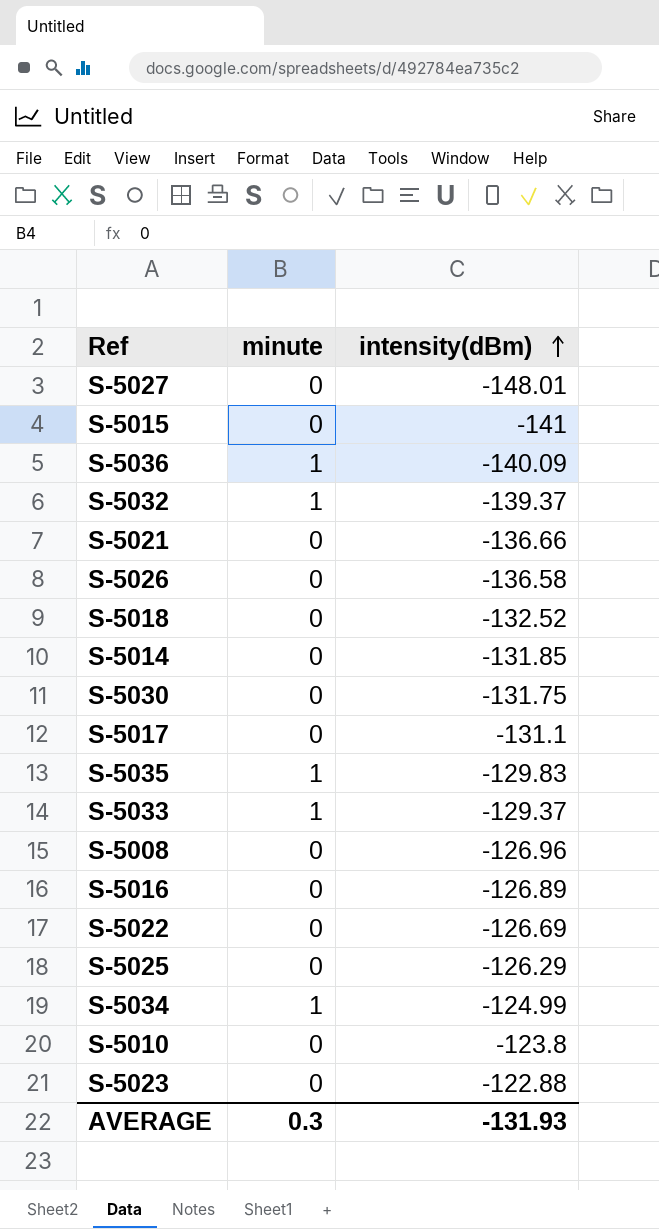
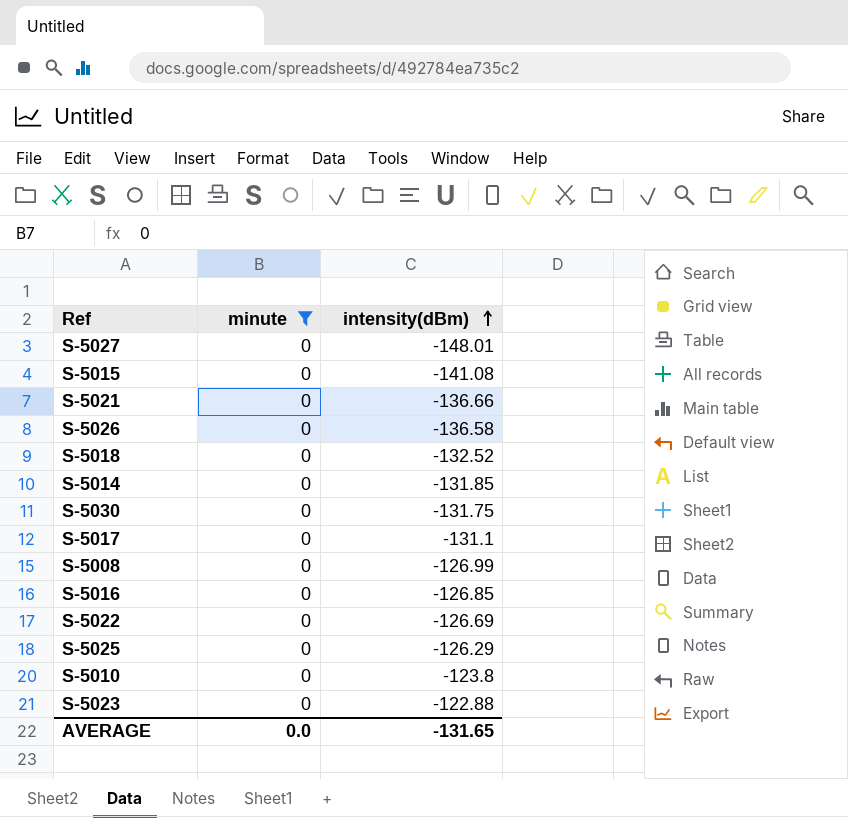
filter: none -> minute = 0
S-5015 | intensity(dBm): -141 -> -141.08
S-5008 | intensity(dBm): -126.96 -> -126.99
S-5016 | intensity(dBm): -126.89 -> -126.85
AVERAGE | minute: 0.3 -> 0.0
AVERAGE | intensity(dBm): -131.93 -> -131.65

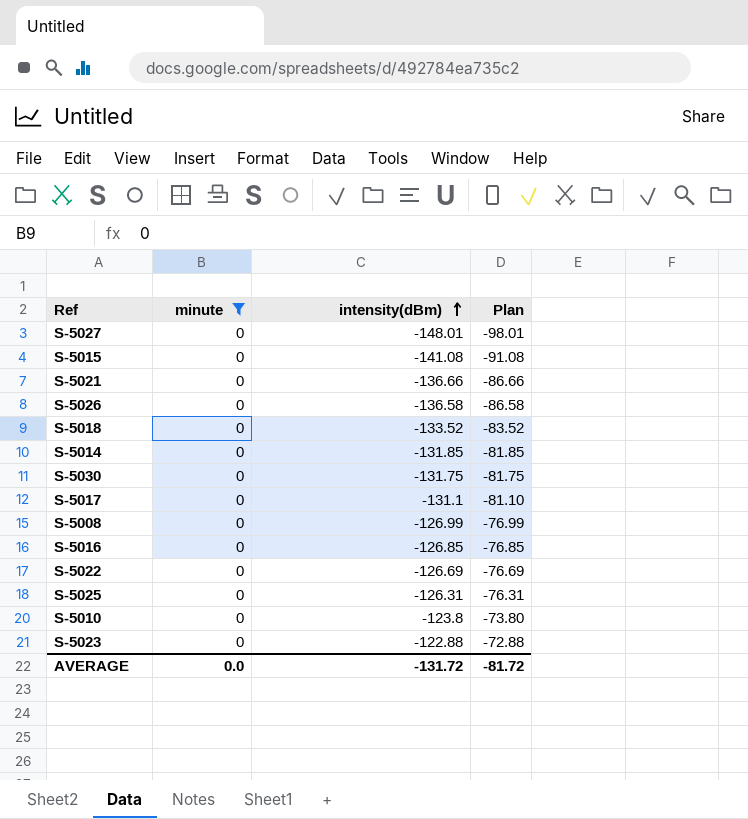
column Plan | formula: none -> [intensity(dBm)] + 50
S-5018 | intensity(dBm): -132.52 -> -133.52
S-5025 | intensity(dBm): -126.29 -> -126.31
AVERAGE | intensity(dBm): -131.65 -> -131.72

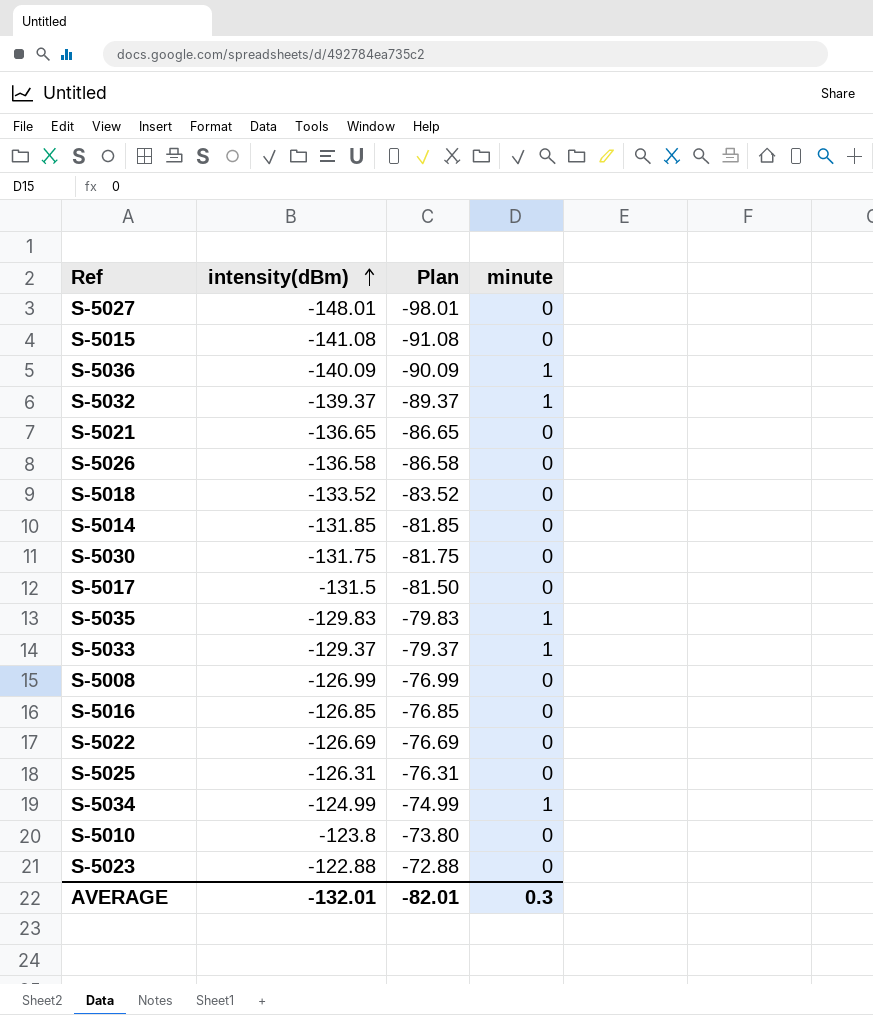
filter: minute = 0 -> none
column minute | position: 2 -> 4
S-5021 | intensity(dBm): -136.66 -> -136.65
S-5021 | Plan: -86.66 -> -86.65
S-5017 | intensity(dBm): -131.1 -> -131.5
S-5017 | Plan: -81.10 -> -81.50
AVERAGE | intensity(dBm): -131.72 -> -132.01
AVERAGE | Plan: -81.72 -> -82.01
AVERAGE | minute: 0.0 -> 0.3

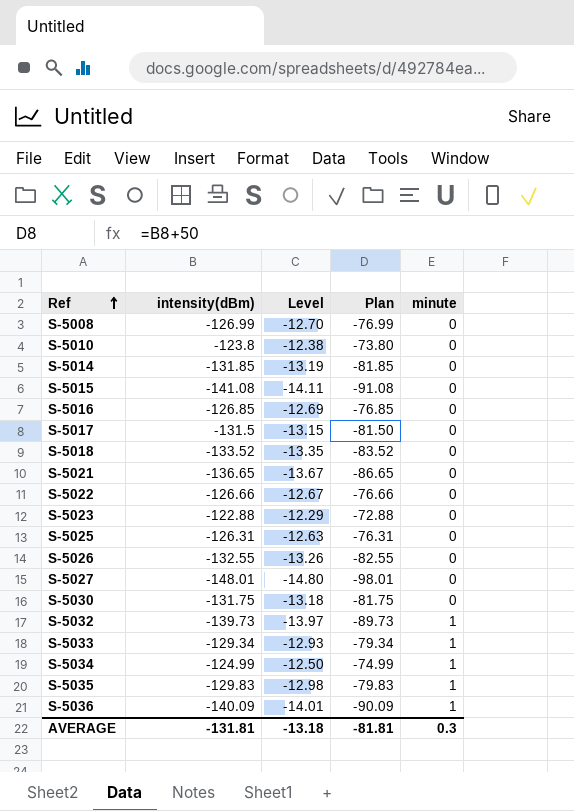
row order: intensity(dBm) ascending -> Ref ascending
column Level | formula: none -> [intensity(dBm)] * 0.1
S-5022 | intensity(dBm): -126.69 -> -126.66
S-5022 | Plan: -76.69 -> -76.66
S-5026 | intensity(dBm): -136.58 -> -132.55
S-5026 | Plan: -86.58 -> -82.55
S-5032 | intensity(dBm): -139.37 -> -139.73
S-5032 | Plan: -89.37 -> -89.73
S-5033 | intensity(dBm): -129.37 -> -129.34
S-5033 | Plan: -79.37 -> -79.34
AVERAGE | intensity(dBm): -132.01 -> -131.81
AVERAGE | Plan: -82.01 -> -81.81

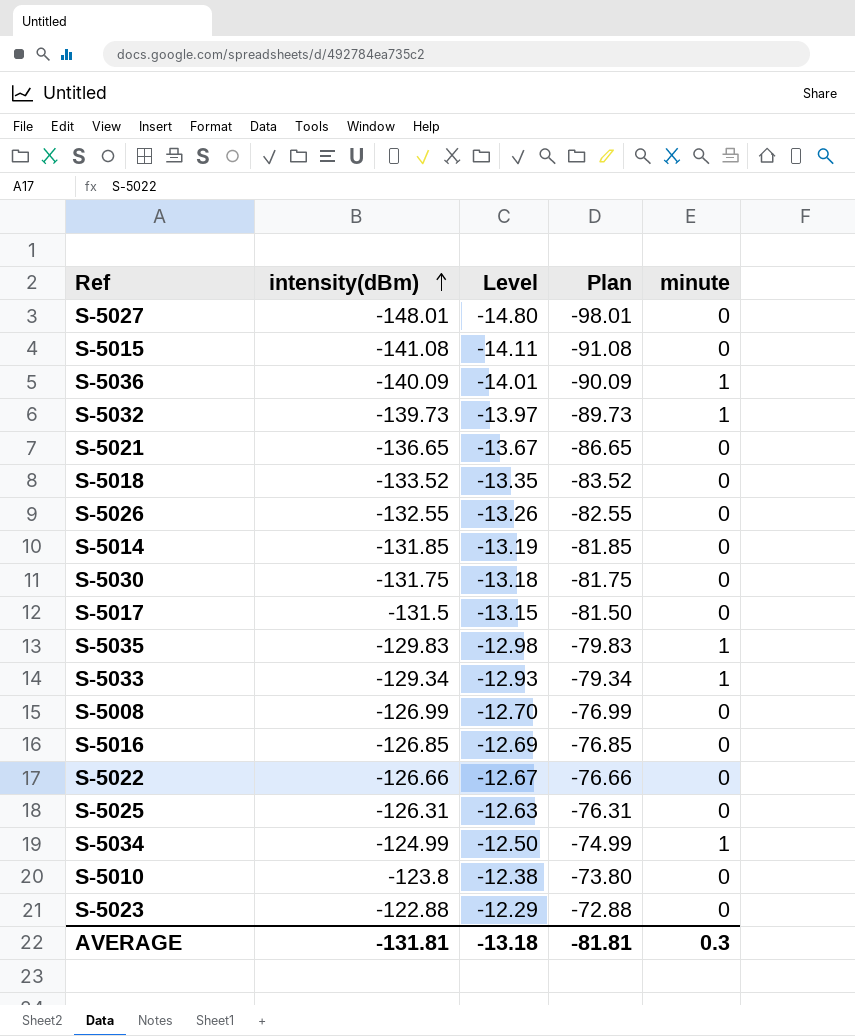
row order: Ref ascending -> intensity(dBm) ascending

